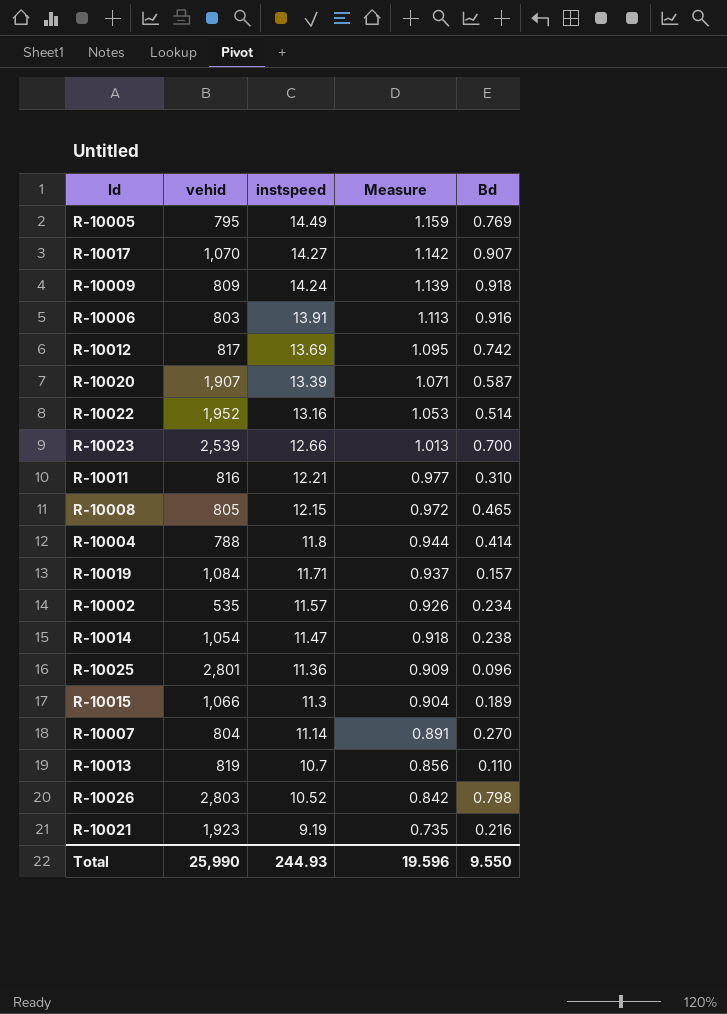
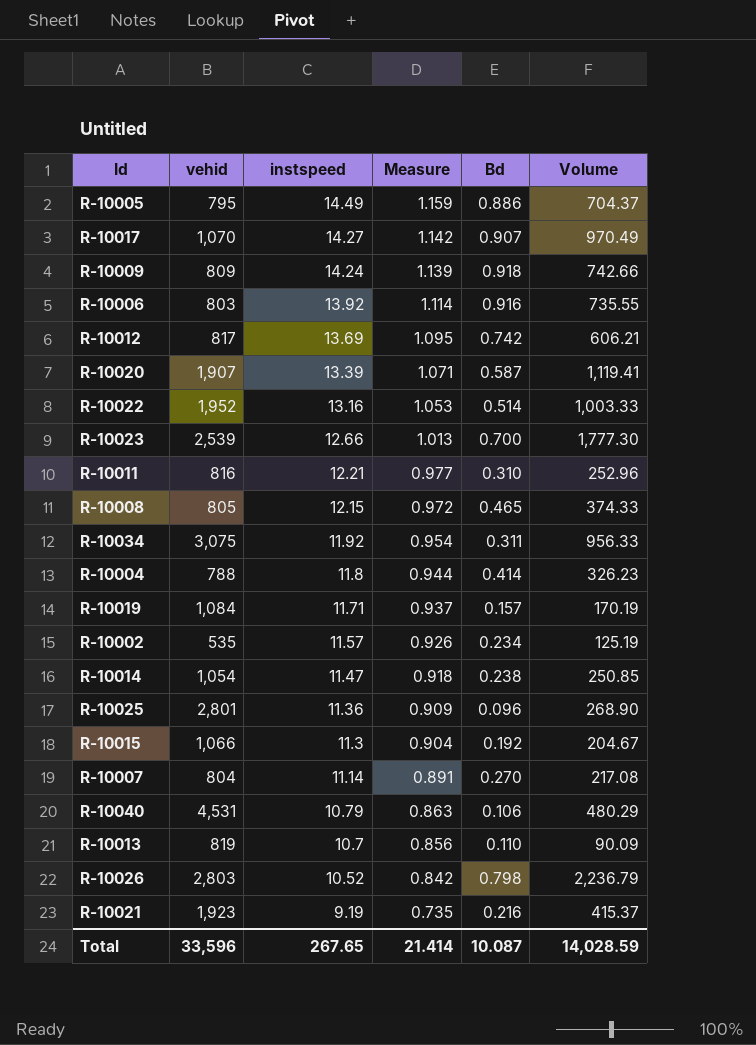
column Volume | formula: none -> [vehid] * [Bd]
R-10005 | Bd: 0.769 -> 0.886
R-10006 | instspeed: 13.91 -> 13.92
R-10006 | Measure: 1.113 -> 1.114
row R-10034: none -> 3,075 | 11.92 | 0.954 | 0.311 | 956.33
R-10015 | Bd: 0.189 -> 0.192
row R-10040: none -> 4,531 | 10.79 | 0.863 | 0.106 | 480.29
Total | vehid: 25,990 -> 33,596
Total | instspeed: 244.93 -> 267.65
Total | Measure: 19.596 -> 21.414
Total | Bd: 9.550 -> 10.087

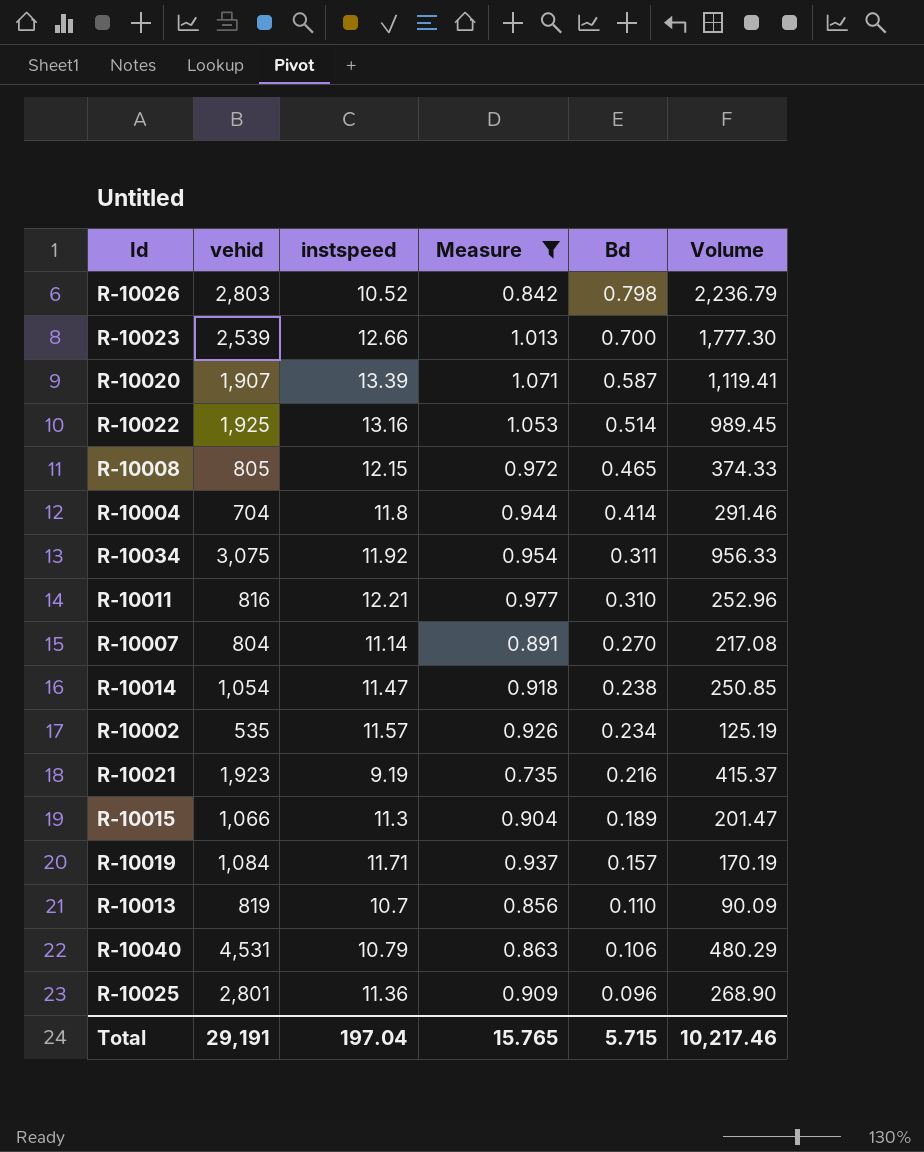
filter: none -> Measure <= 1.071
row order: instspeed descending -> Bd descending
R-10022 | vehid: 1,952 -> 1,925
R-10022 | Volume: 1,003.33 -> 989.45
R-10004 | vehid: 788 -> 704
R-10004 | Volume: 326.23 -> 291.46
R-10015 | Bd: 0.192 -> 0.189
R-10015 | Volume: 204.67 -> 201.47
Total | vehid: 33,596 -> 29,191
Total | instspeed: 267.65 -> 197.04
Total | Measure: 21.414 -> 15.765
Total | Bd: 10.087 -> 5.715
Total | Volume: 14,028.59 -> 10,217.46

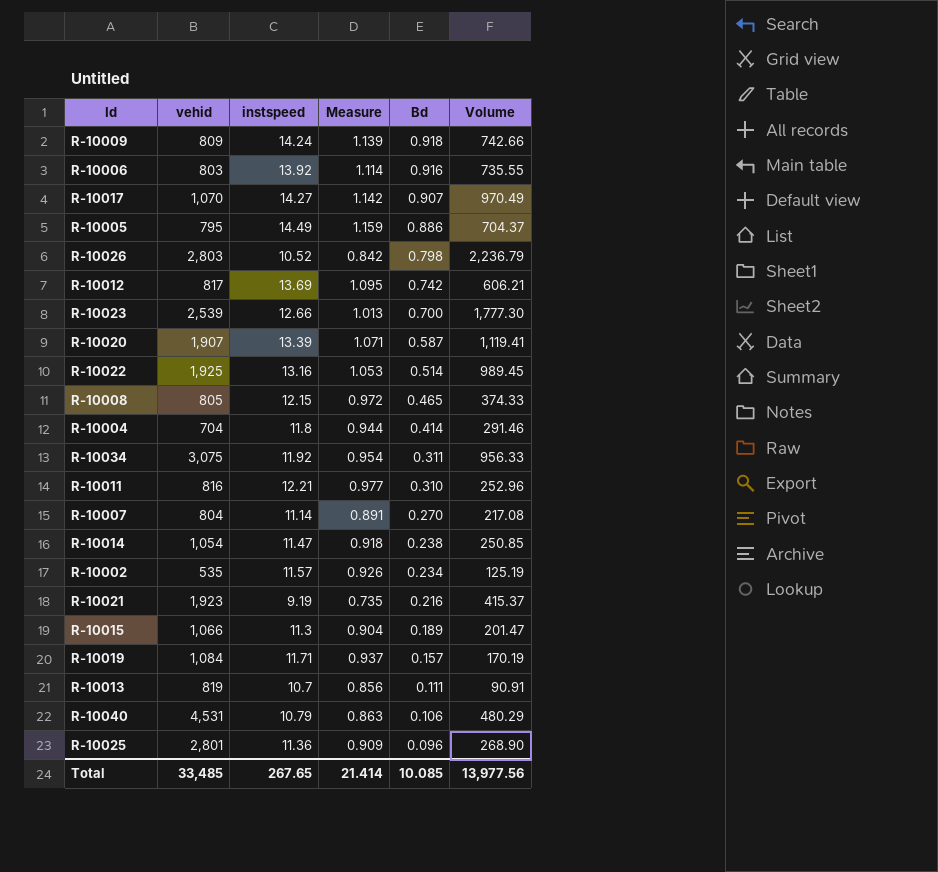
filter: Measure <= 1.071 -> none
R-10013 | Bd: 0.110 -> 0.111
R-10013 | Volume: 90.09 -> 90.91
Total | vehid: 29,191 -> 33,485
Total | instspeed: 197.04 -> 267.65
Total | Measure: 15.765 -> 21.414
Total | Bd: 5.715 -> 10.085
Total | Volume: 10,217.46 -> 13,977.56

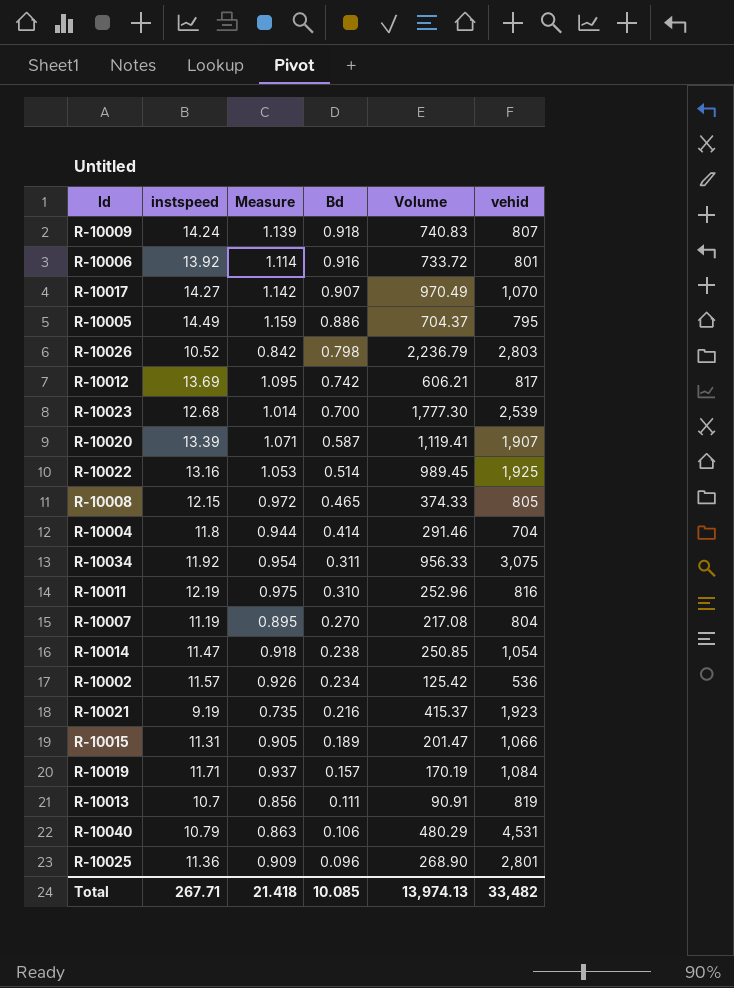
column vehid | position: 2 -> 6
R-10009 | Volume: 742.66 -> 740.83
R-10009 | vehid: 809 -> 807
R-10006 | Volume: 735.55 -> 733.72
R-10006 | vehid: 803 -> 801
R-10023 | instspeed: 12.66 -> 12.68
R-10023 | Measure: 1.013 -> 1.014
R-10011 | instspeed: 12.21 -> 12.19
R-10011 | Measure: 0.977 -> 0.975
R-10007 | instspeed: 11.14 -> 11.19
R-10007 | Measure: 0.891 -> 0.895
R-10002 | Volume: 125.19 -> 125.42
R-10002 | vehid: 535 -> 536
R-10015 | instspeed: 11.3 -> 11.31
R-10015 | Measure: 0.904 -> 0.905
Total | instspeed: 267.65 -> 267.71
Total | Measure: 21.414 -> 21.418
Total | Volume: 13,977.56 -> 13,974.13
Total | vehid: 33,485 -> 33,482

